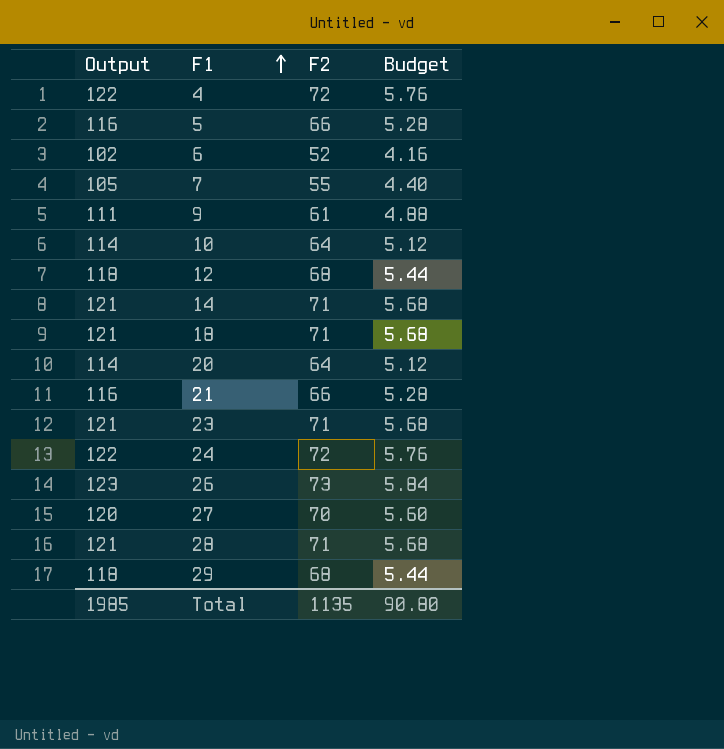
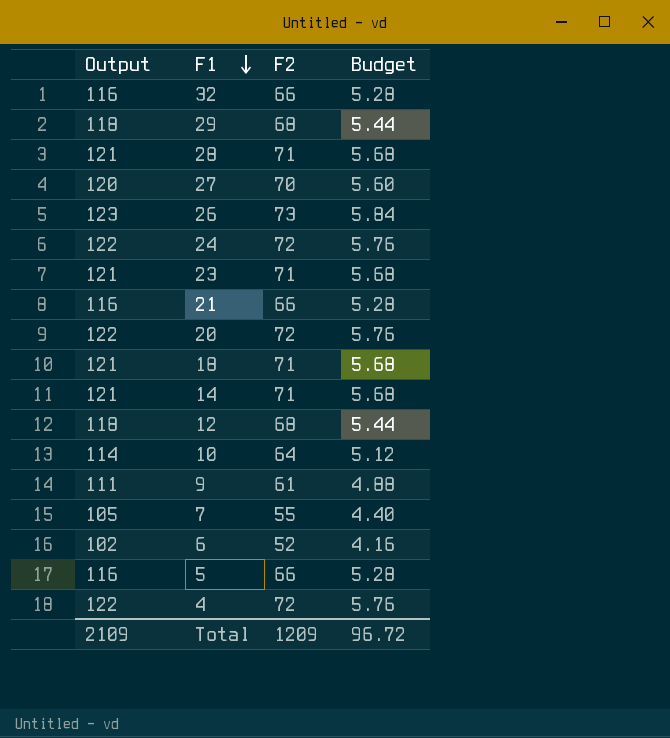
row order: F1 ascending -> F1 descending
row 32: none -> 116 | 66 | 5.28
20 | Output: 114 -> 122
20 | F2: 64 -> 72
20 | Budget: 5.12 -> 5.76
Total | Output: 1985 -> 2109
Total | F2: 1135 -> 1209
Total | Budget: 90.80 -> 96.72

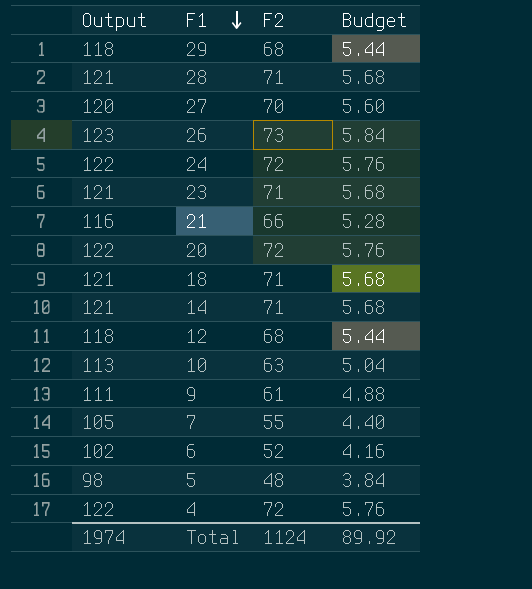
row 32: 116 | 66 | 5.28 -> none
10 | Output: 114 -> 113
10 | F2: 64 -> 63
10 | Budget: 5.12 -> 5.04
5 | Output: 116 -> 98
5 | F2: 66 -> 48
5 | Budget: 5.28 -> 3.84
Total | Output: 2109 -> 1974
Total | F2: 1209 -> 1124
Total | Budget: 96.72 -> 89.92

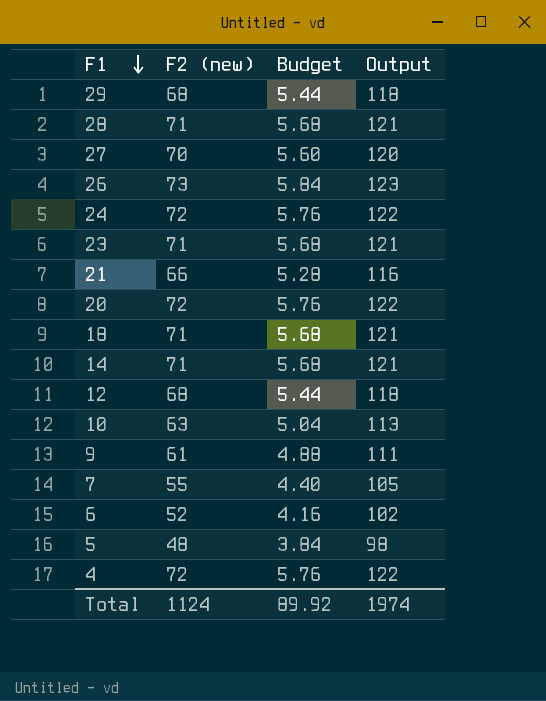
column name: F2 -> F2 (new)
column Output | position: 1 -> 4

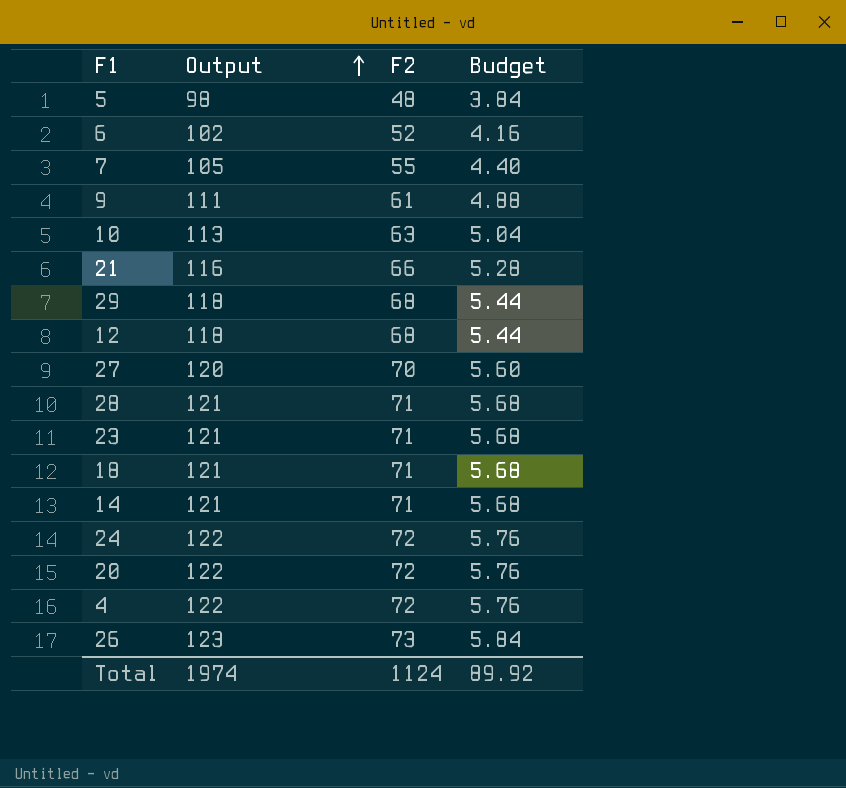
row order: F1 descending -> Output ascending
column Output | position: 4 -> 2
column name: F2 (new) -> F2

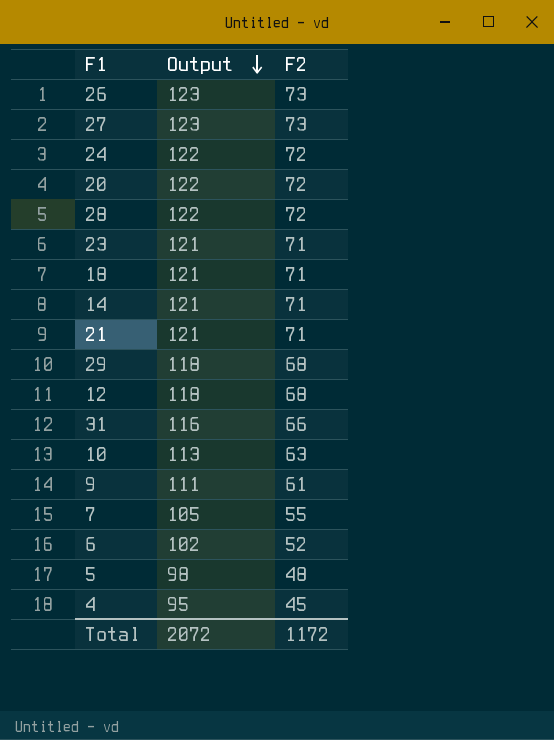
row order: Output ascending -> Output descending
column Budget | formula: [F2] * 0.08 -> none
27 | Output: 120 -> 123
27 | F2: 70 -> 73
28 | Output: 121 -> 122
28 | F2: 71 -> 72
21 | Output: 116 -> 121
21 | F2: 66 -> 71
row 31: none -> 116 | 66
4 | Output: 122 -> 95
4 | F2: 72 -> 45
Total | Output: 1974 -> 2072
Total | F2: 1124 -> 1172

